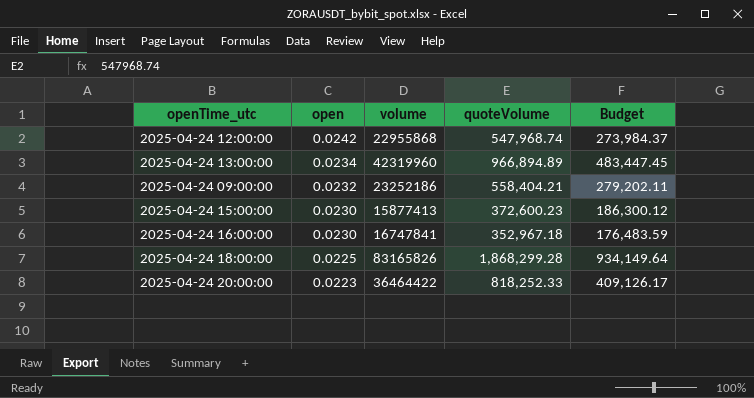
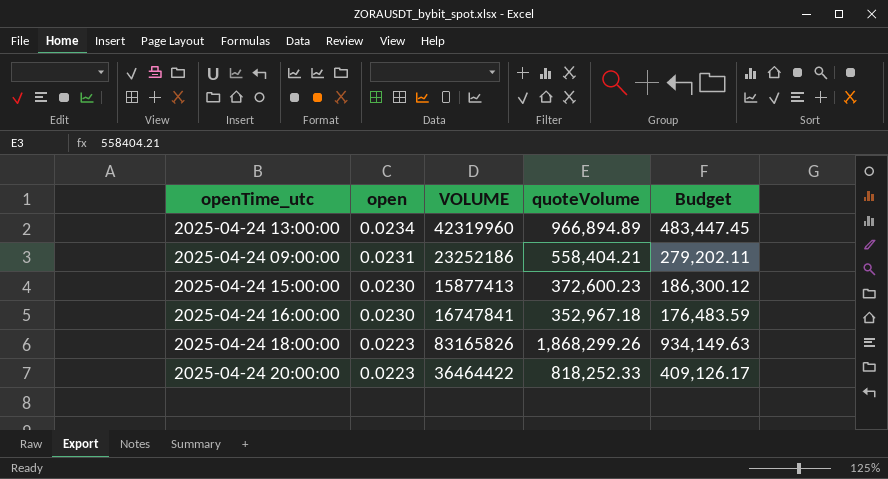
column name: volume -> VOLUME
row 2025-04-24 12:00:00: 0.0242 | 22955868 | 547,968.74 | 273,984.37 -> none
2025-04-24 09:00:00 | open: 0.0232 -> 0.0231
2025-04-24 18:00:00 | open: 0.0225 -> 0.0223
2025-04-24 18:00:00 | quoteVolume: 1,868,299.28 -> 1,868,299.26
2025-04-24 18:00:00 | Budget: 934,149.64 -> 934,149.63

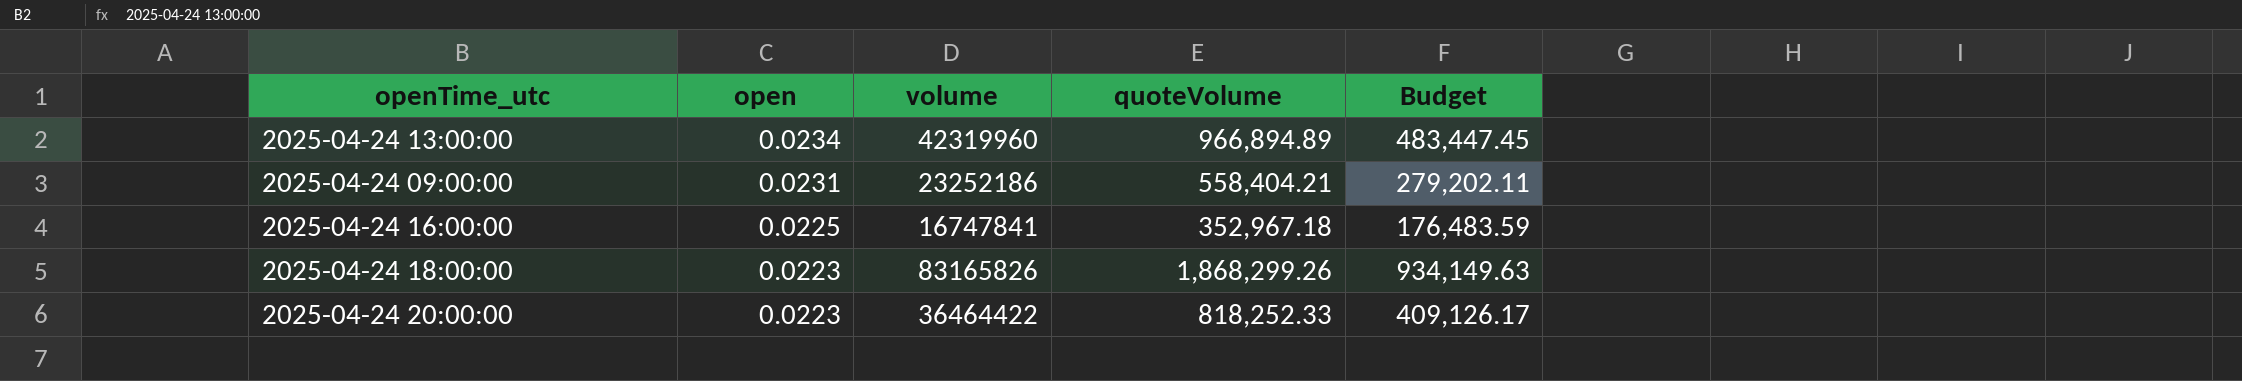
column name: VOLUME -> volume
row 2025-04-24 15:00:00: 0.0230 | 15877413 | 372,600.23 | 186,300.12 -> none
2025-04-24 16:00:00 | open: 0.0230 -> 0.0225

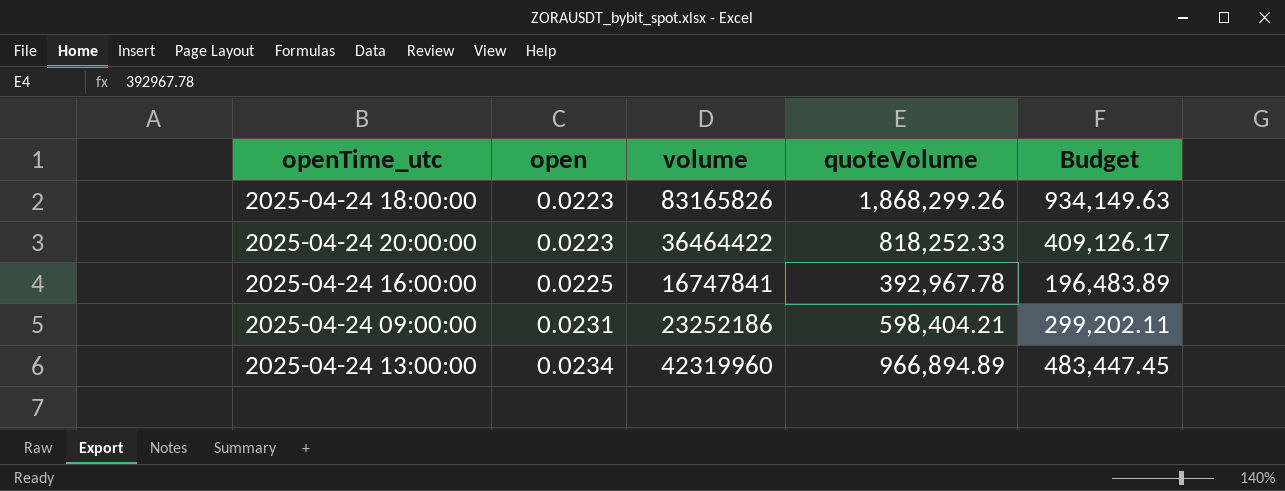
row order: open descending -> open ascending
2025-04-24 16:00:00 | quoteVolume: 352,967.18 -> 392,967.78
2025-04-24 16:00:00 | Budget: 176,483.59 -> 196,483.89
2025-04-24 09:00:00 | quoteVolume: 558,404.21 -> 598,404.21
2025-04-24 09:00:00 | Budget: 279,202.11 -> 299,202.11

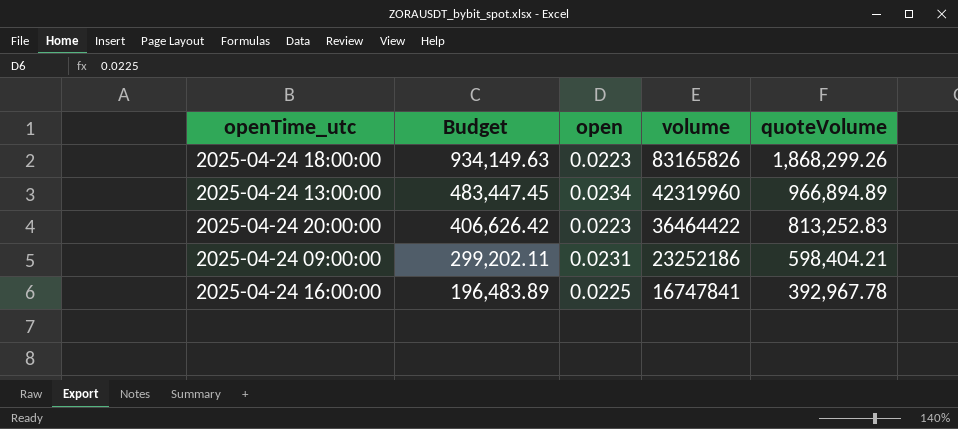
row order: open ascending -> Budget descending
column Budget | position: 5 -> 2
2025-04-24 20:00:00 | Budget: 409,126.17 -> 406,626.42
2025-04-24 20:00:00 | quoteVolume: 818,252.33 -> 813,252.83

